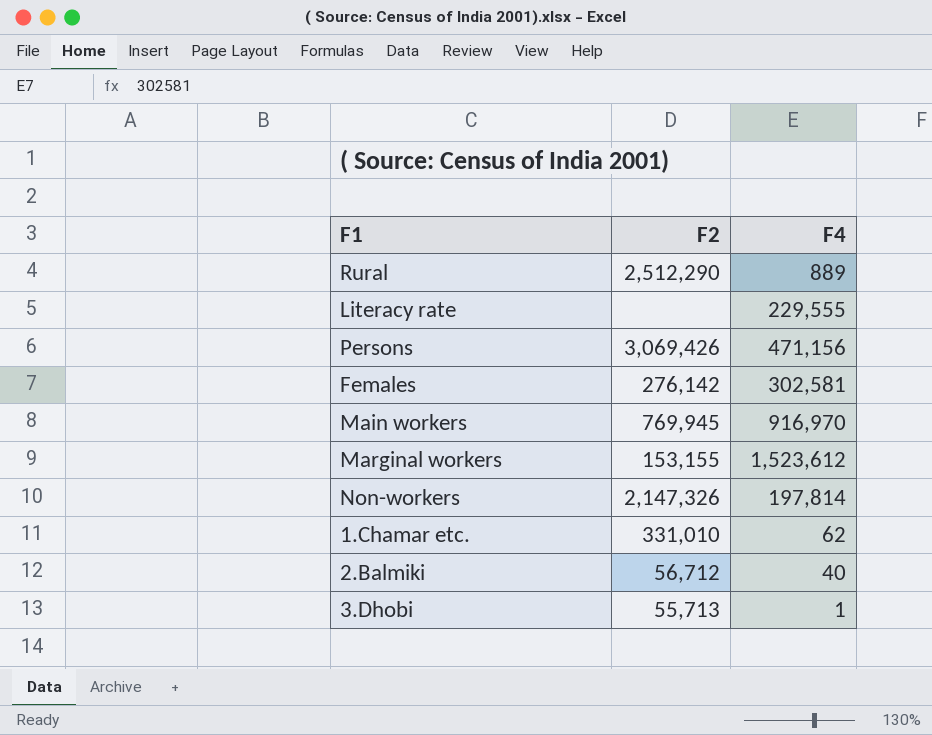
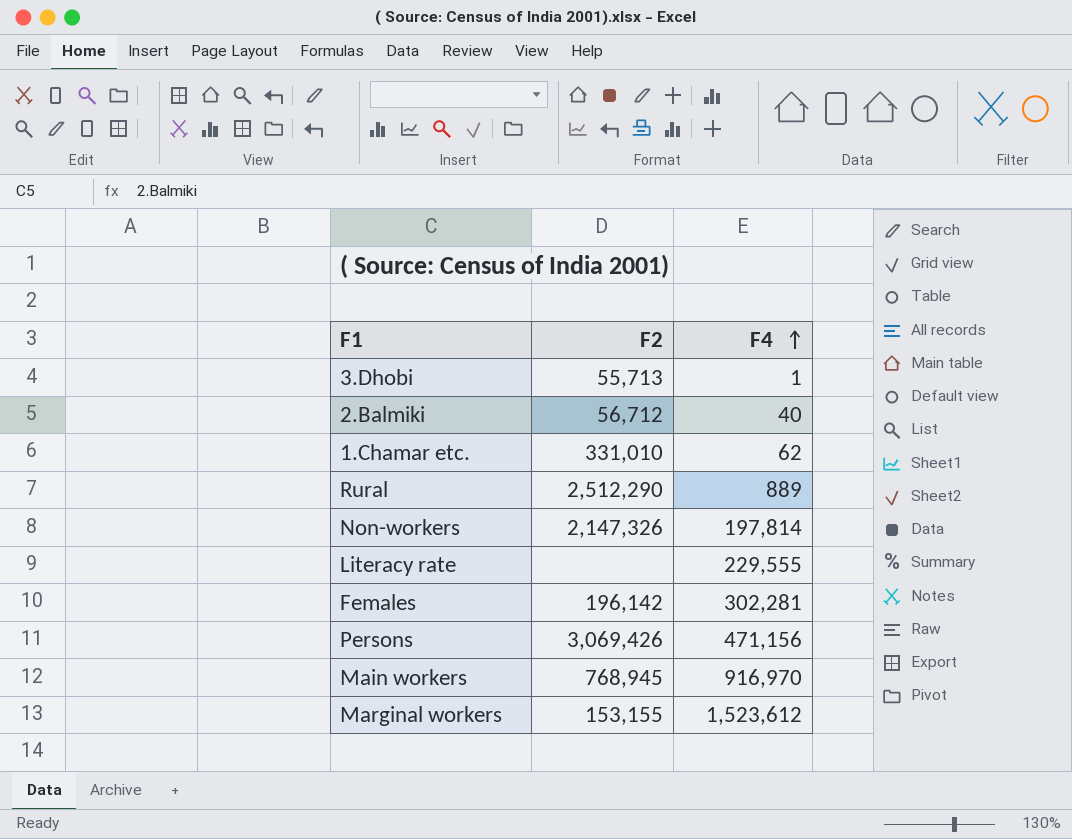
row order: none -> F4 ascending
Females | F2: 276,142 -> 196,142
Females | F4: 302,581 -> 302,281
Main workers | F2: 769,945 -> 768,945

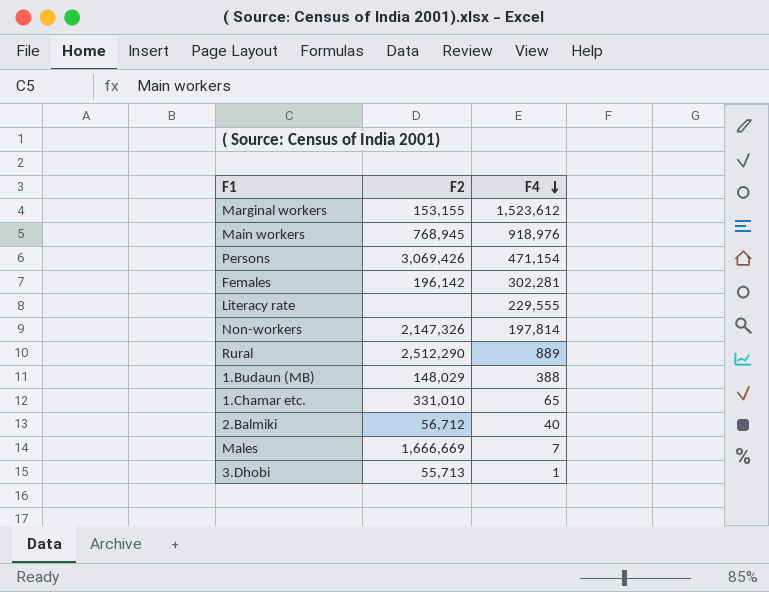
row order: F4 ascending -> F4 descending
Main workers | F4: 916,970 -> 918,976
Persons | F4: 471,156 -> 471,154
row 1.Budaun (MB): none -> 148,029 | 388
1.Chamar etc. | F4: 62 -> 65
row Males: none -> 1,666,669 | 7

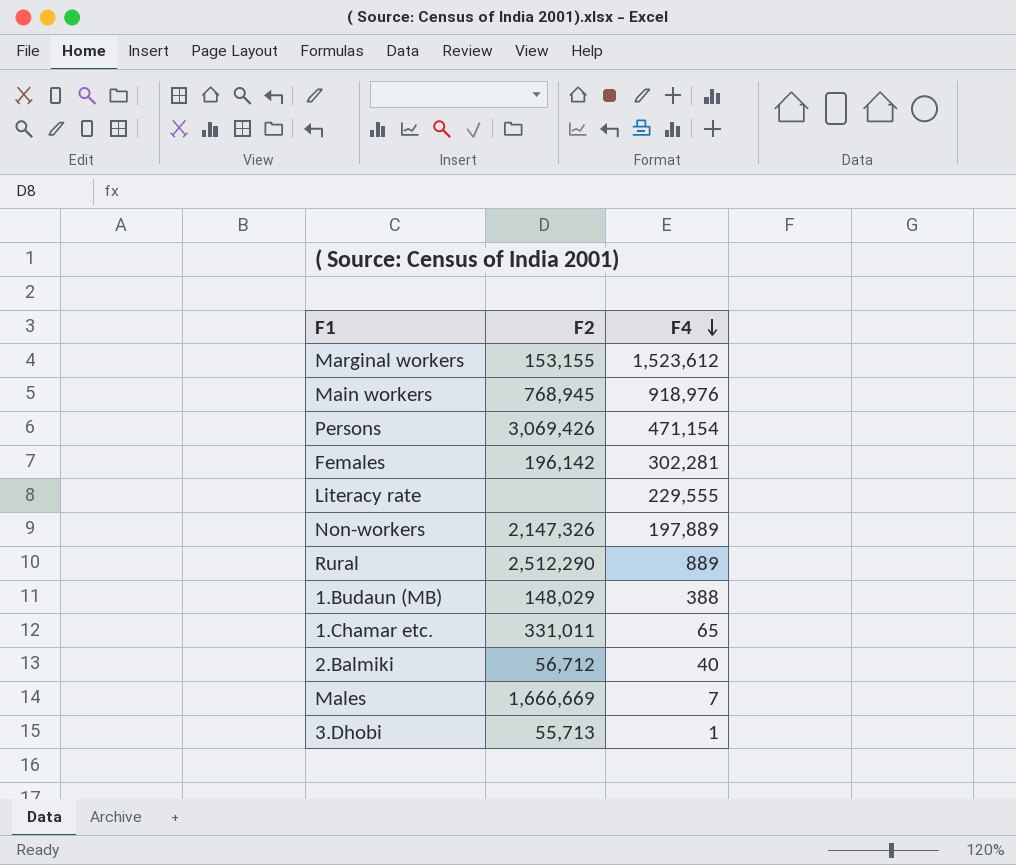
Non-workers | F4: 197,814 -> 197,889
1.Chamar etc. | F2: 331,010 -> 331,011

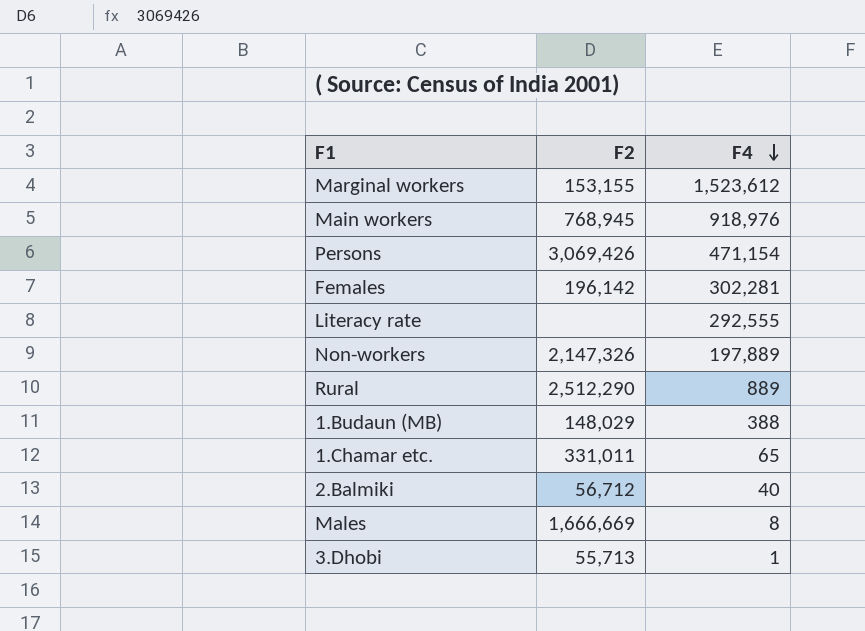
Literacy rate | F4: 229,555 -> 292,555
Males | F4: 7 -> 8

